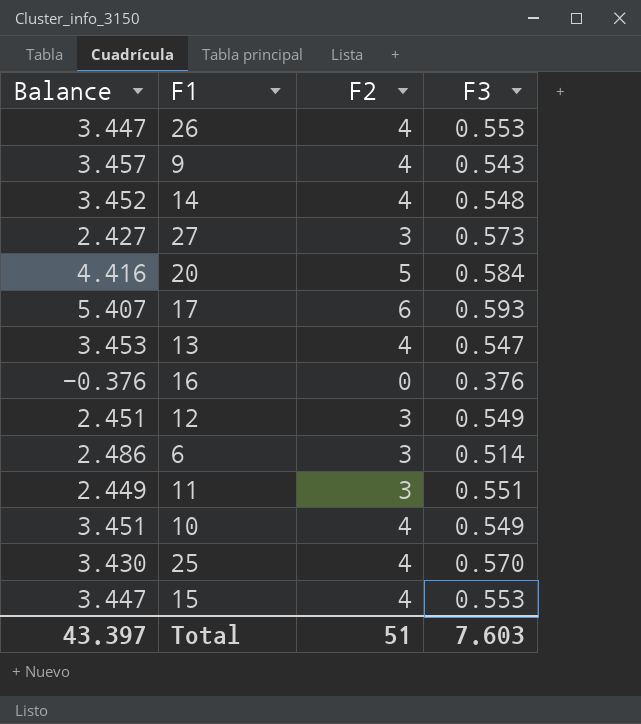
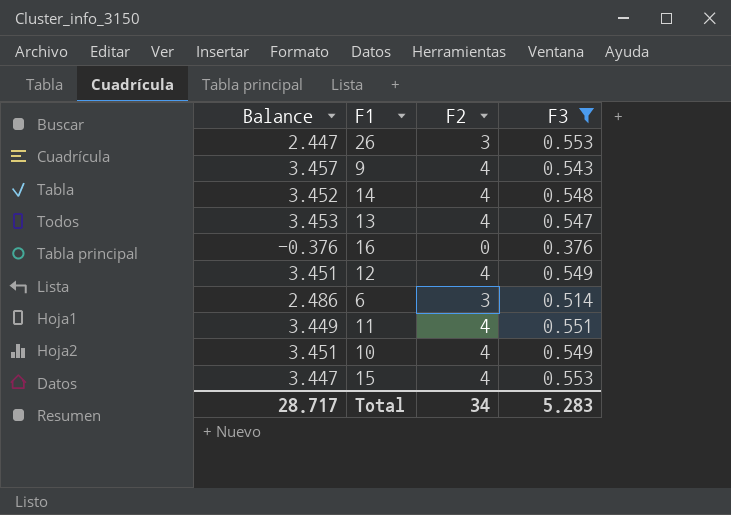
filter: none -> F3 <= 0.553
26 | Balance: 3.447 -> 2.447
26 | F2: 4 -> 3
12 | Balance: 2.451 -> 3.451
12 | F2: 3 -> 4
11 | Balance: 2.449 -> 3.449
11 | F2: 3 -> 4
Total | Balance: 43.397 -> 28.717
Total | F2: 51 -> 34
Total | F3: 7.603 -> 5.283

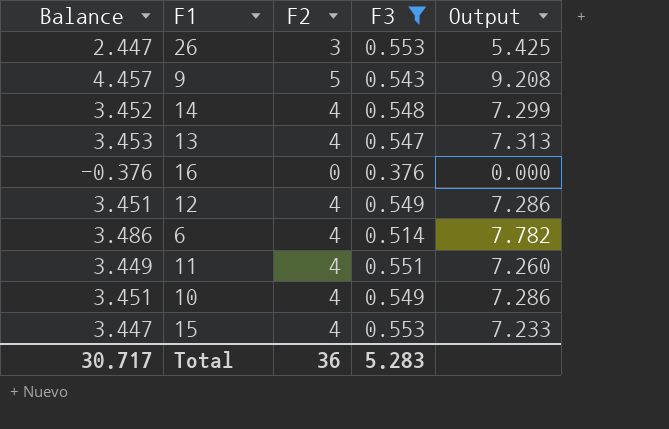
column Output | formula: none -> [F2] / [F3]
9 | Balance: 3.457 -> 4.457
9 | F2: 4 -> 5
6 | Balance: 2.486 -> 3.486
6 | F2: 3 -> 4
Total | Balance: 28.717 -> 30.717
Total | F2: 34 -> 36

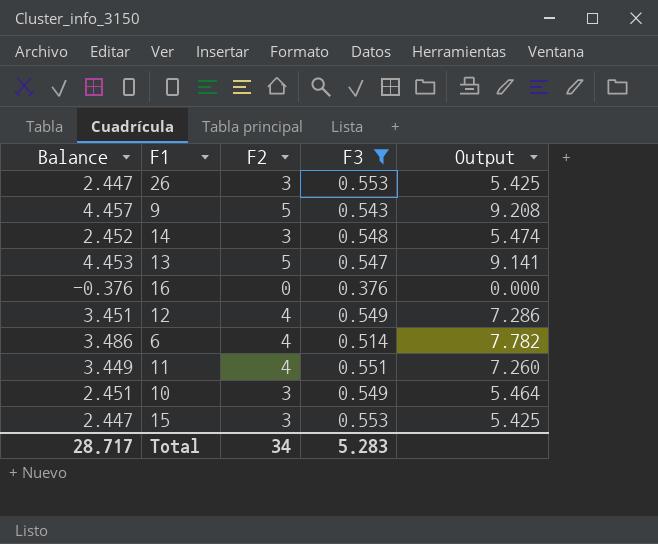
14 | Balance: 3.452 -> 2.452
14 | F2: 4 -> 3
14 | Output: 7.299 -> 5.474
13 | Balance: 3.453 -> 4.453
13 | F2: 4 -> 5
13 | Output: 7.313 -> 9.141
10 | Balance: 3.451 -> 2.451
10 | F2: 4 -> 3
10 | Output: 7.286 -> 5.464
15 | Balance: 3.447 -> 2.447
15 | F2: 4 -> 3
15 | Output: 7.233 -> 5.425
Total | Balance: 30.717 -> 28.717
Total | F2: 36 -> 34

